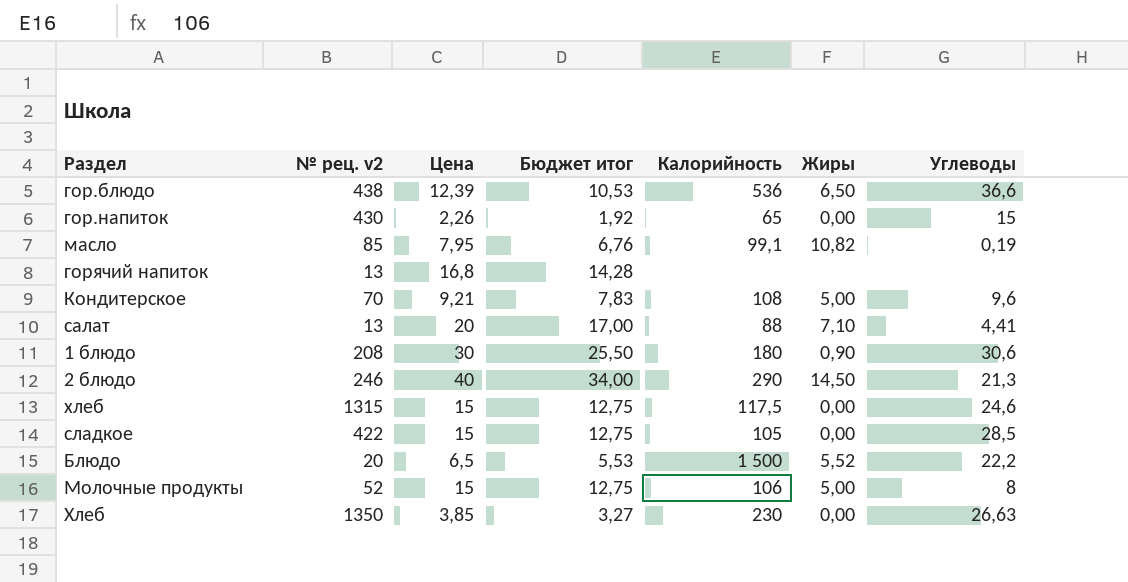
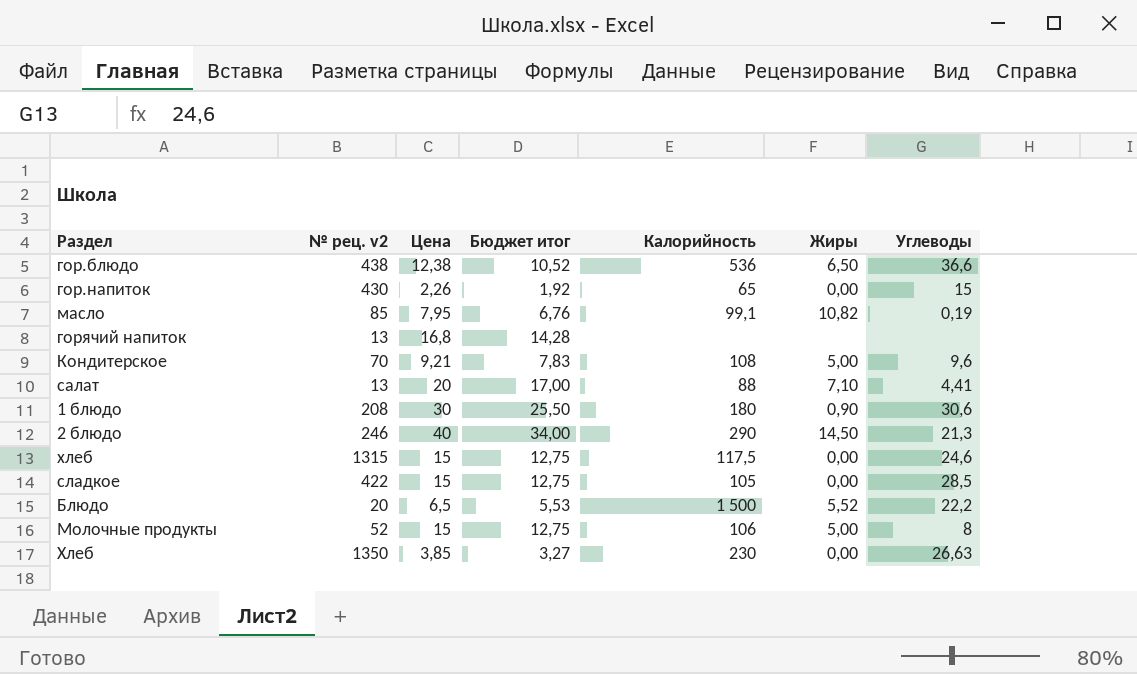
гор.блюдо | Цена: 12,39 -> 12,38
гор.блюдо | Бюджет итог: 10,53 -> 10,52

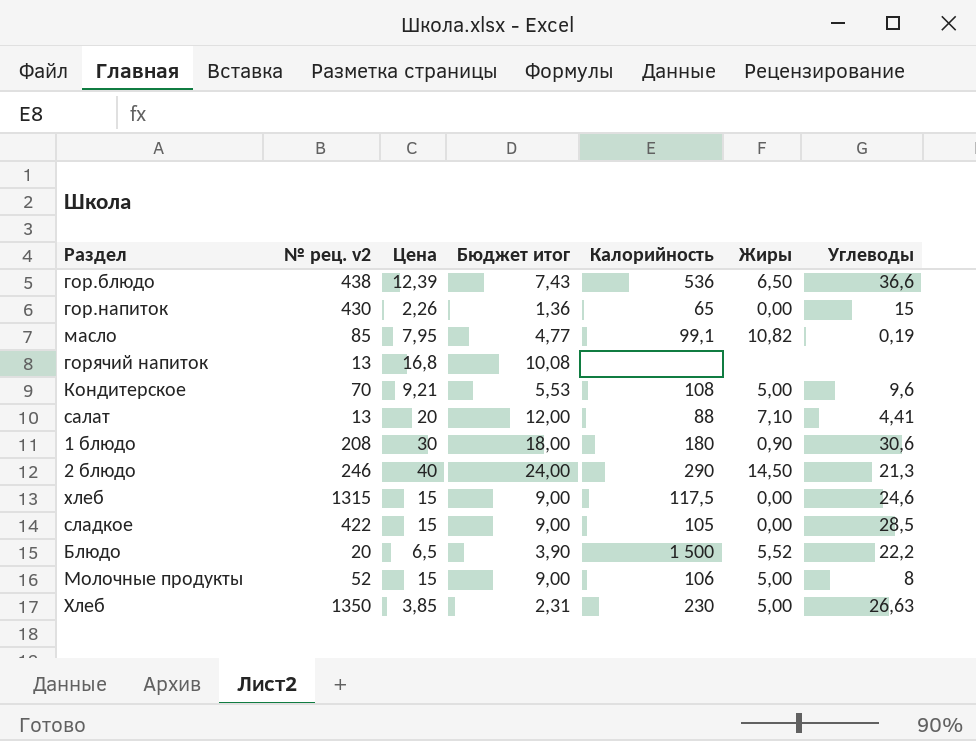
column Бюджет итог | formula: [Цена] * 0,85 -> [Цена] * 0,6
гор.блюдо | Цена: 12,38 -> 12,39
Хлеб | Жиры: 0,00 -> 5,00

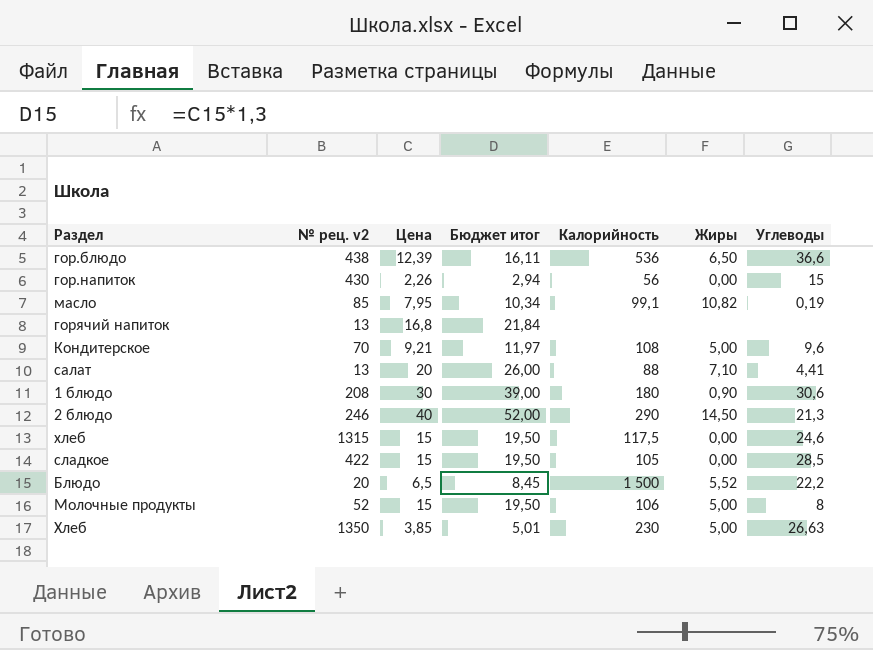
column Бюджет итог | formula: [Цена] * 0,6 -> [Цена] * 1,3
гор.напиток | Калорийность: 65 -> 56

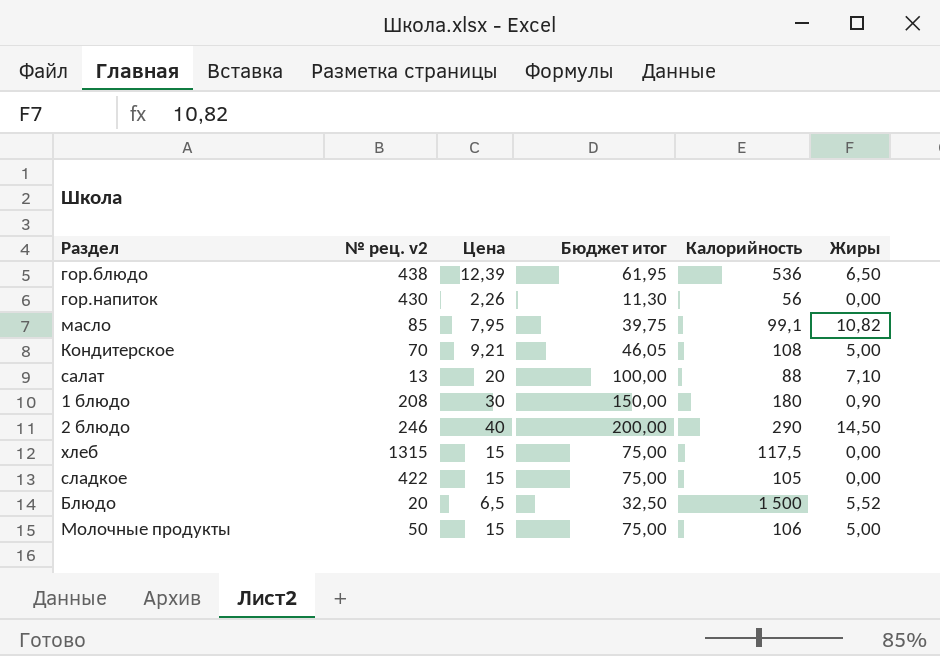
column Углеводы | position: 7 -> none
column Бюджет итог | formula: [Цена] * 1,3 -> [Цена] * 5
row горячий напиток: 13 | 16,8 | 21,84 | none | none | none -> none
row Хлеб: 1350 | 3,85 | 5,01 | 230 | 5,00 | 26,63 -> none
Молочные продукты | № рец. v2: 52 -> 50

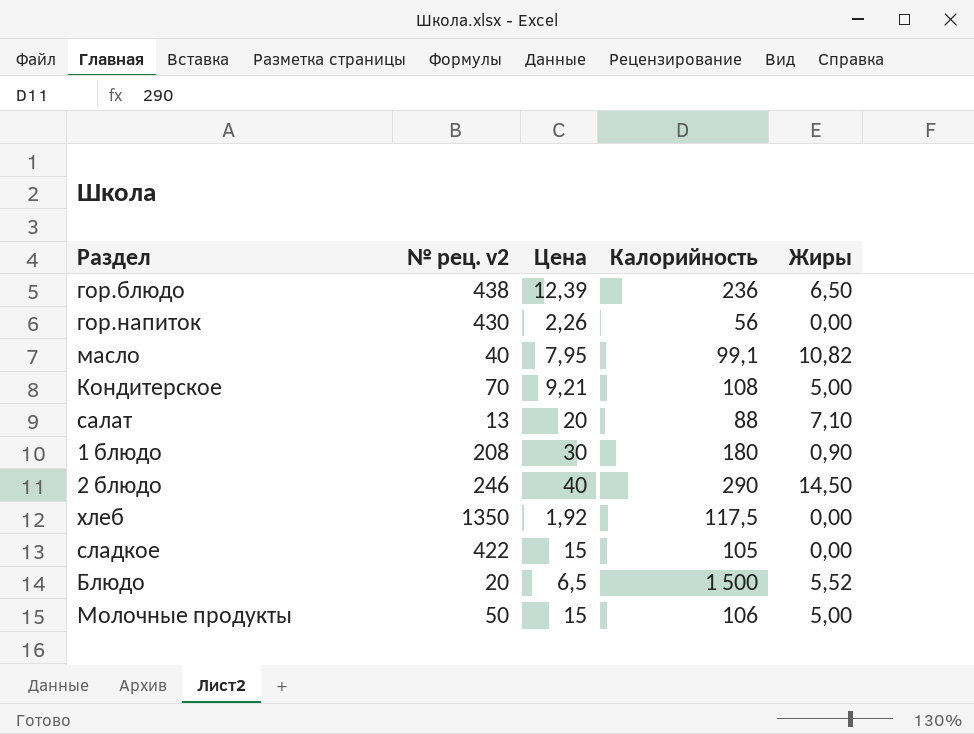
column Бюджет итог | formula: [Цена] * 5 -> none
гор.блюдо | Калорийность: 536 -> 236
масло | № рец. v2: 85 -> 40
хлеб | № рец. v2: 1315 -> 1350
хлеб | Цена: 15 -> 1,92

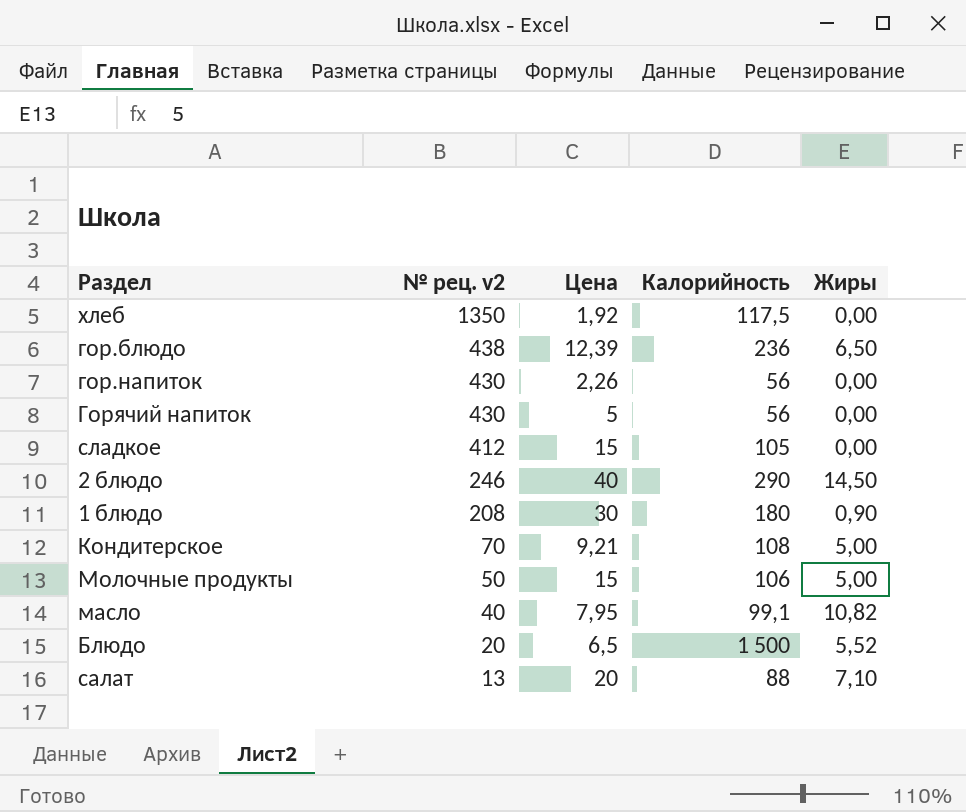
row order: none -> № рец. v2 descending
row Горячий напиток: none -> 430 | 5 | 56 | 0,00
сладкое | № рец. v2: 422 -> 412

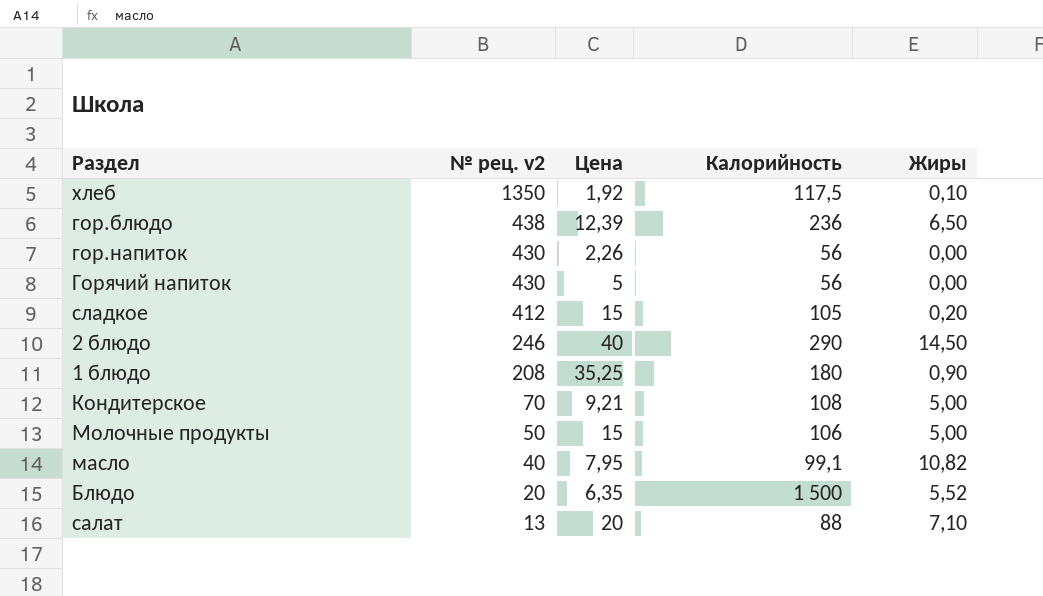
хлеб | Жиры: 0,00 -> 0,10
сладкое | Жиры: 0,00 -> 0,20
1 блюдо | Цена: 30 -> 35,25
Блюдо | Цена: 6,5 -> 6,35

